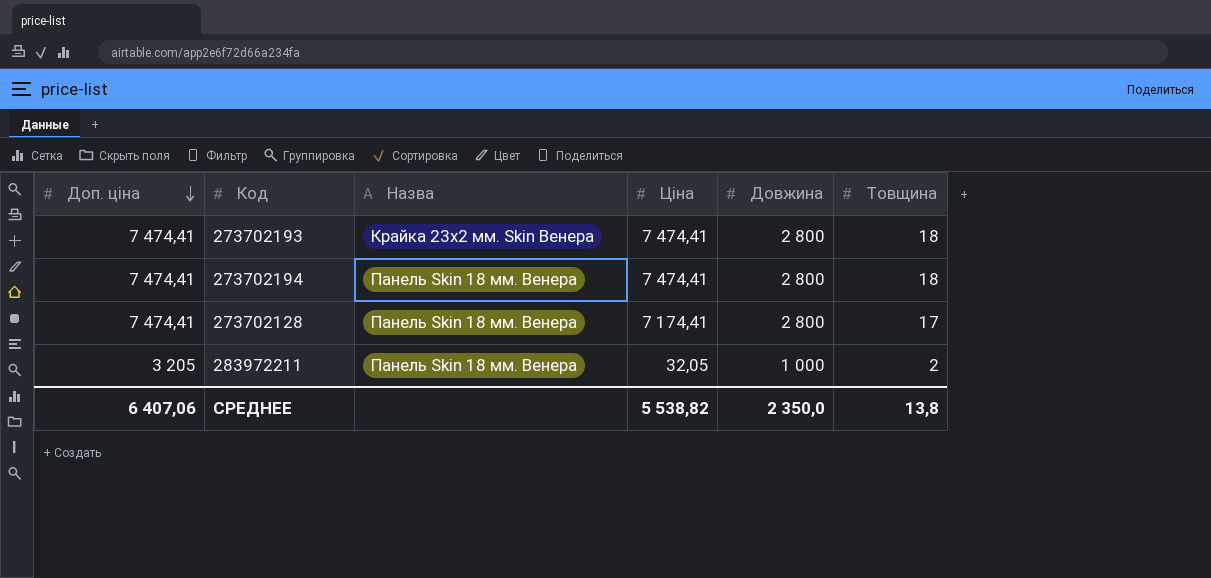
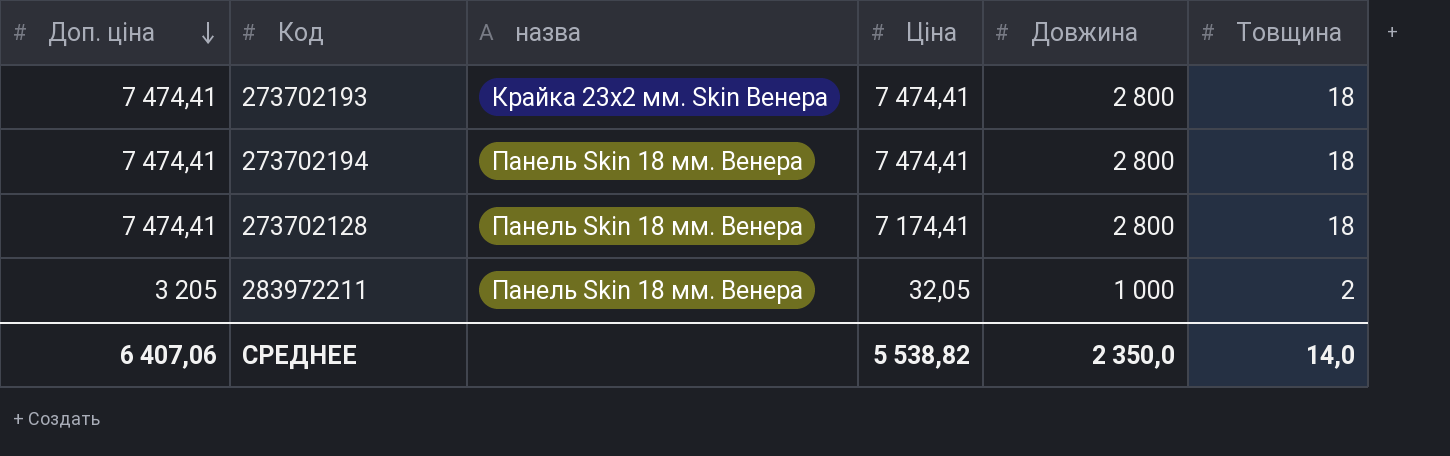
column name: Назва -> назва
273702128 | Товщина: 17 -> 18
СРЕДНЕЕ | Товщина: 13,8 -> 14,0

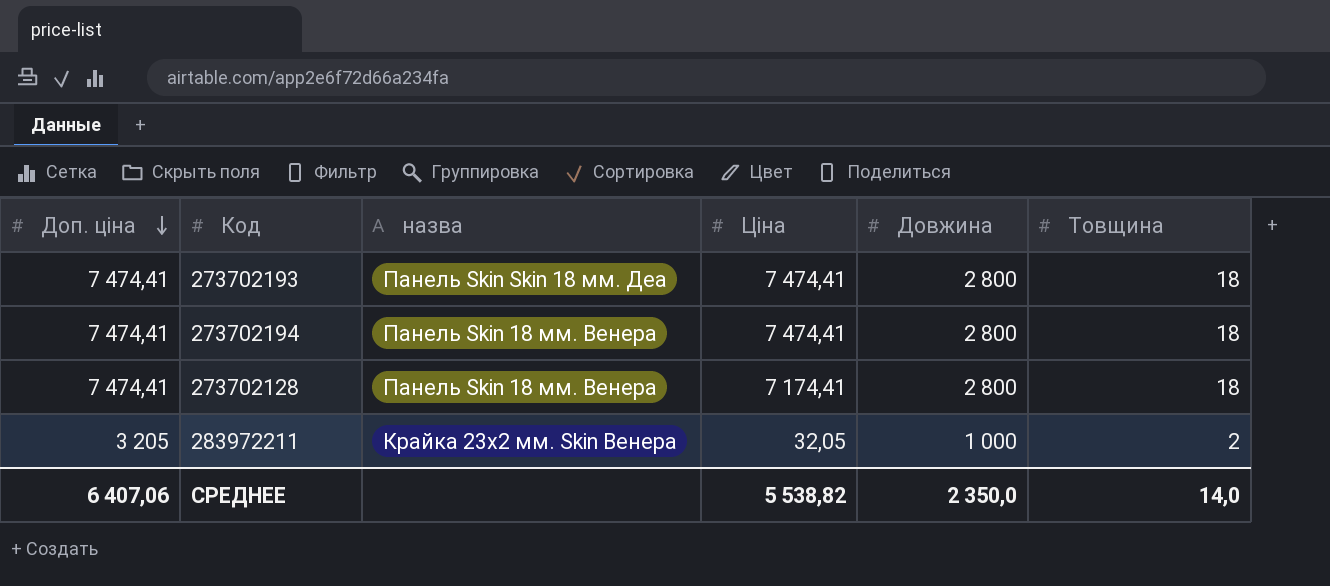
273702193 | назва: Крайка 23x2 мм. Skin Венера -> Панель Skin Skin 18 мм. Деа
283972211 | назва: Панель Skin 18 мм. Венера -> Крайка 23x2 мм. Skin Венера

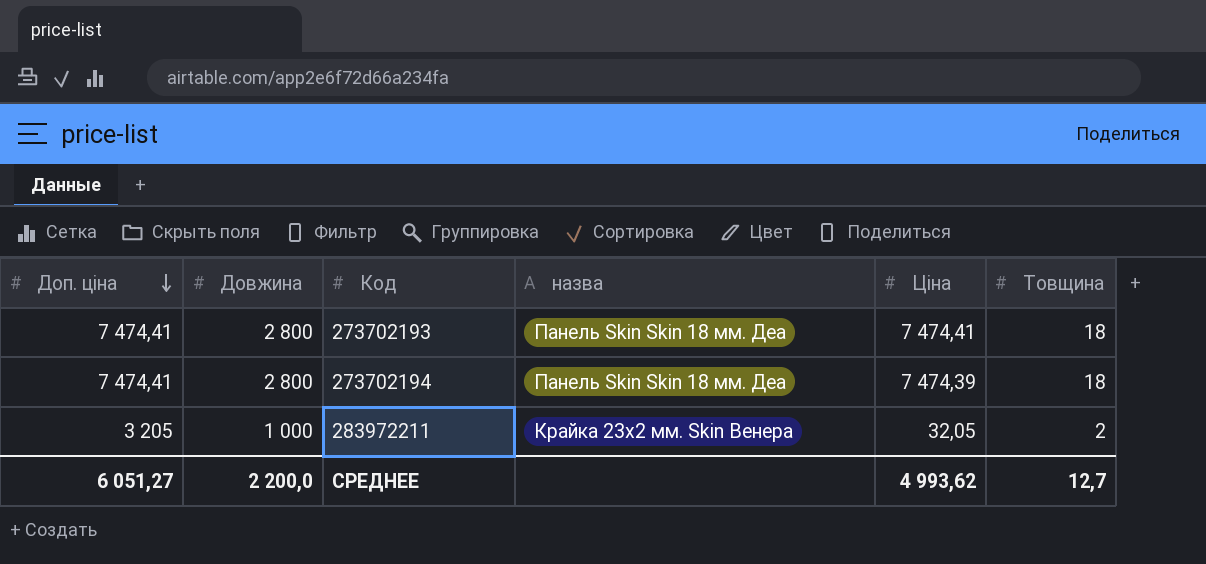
column Довжина | position: 5 -> 2
row 273702128: 7 474,41 | Панель Skin 18 мм. Венера | 7 174,41 | 2 800 | 18 -> none
273702194 | назва: Панель Skin 18 мм. Венера -> Панель Skin Skin 18 мм. Деа
273702194 | Ціна: 7 474,41 -> 7 474,39
СРЕДНЕЕ | Доп. ціна: 6 407,06 -> 6 051,27
СРЕДНЕЕ | Довжина: 2 350,0 -> 2 200,0
СРЕДНЕЕ | Ціна: 5 538,82 -> 4 993,62
СРЕДНЕЕ | Товщина: 14,0 -> 12,7

